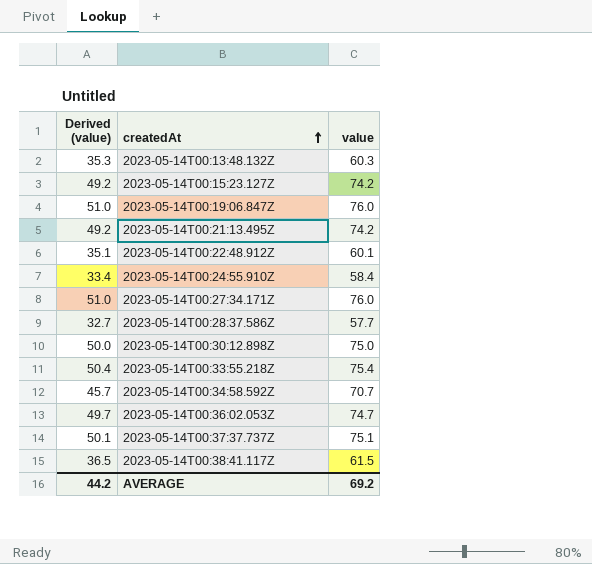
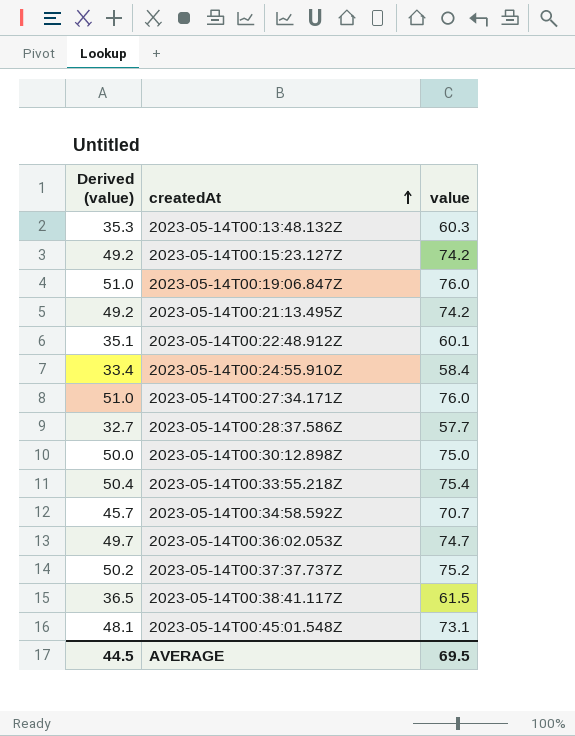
2023-05-14T00:37:37.737Z | Derived (value): 50.1 -> 50.2
2023-05-14T00:37:37.737Z | value: 75.1 -> 75.2
row 2023-05-14T00:45:01.548Z: none -> 48.1 | 73.1
AVERAGE | Derived (value): 44.2 -> 44.5
AVERAGE | value: 69.2 -> 69.5

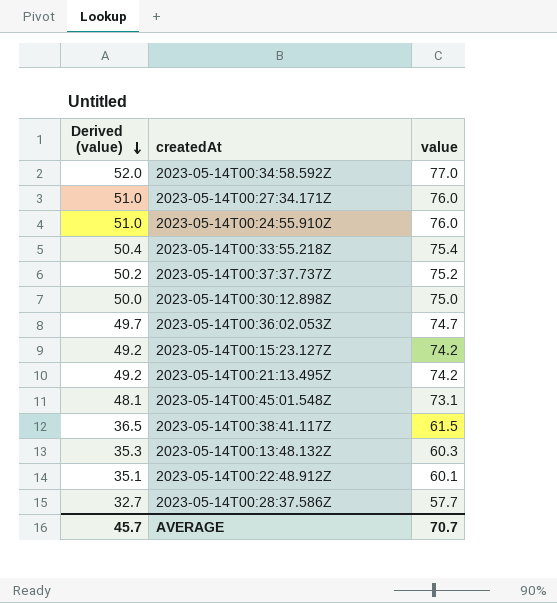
row order: createdAt ascending -> Derived (value) descending
row 2023-05-14T00:19:06.847Z: 51.0 | 76.0 -> none
2023-05-14T00:34:58.592Z | Derived (value): 45.7 -> 52.0
2023-05-14T00:34:58.592Z | value: 70.7 -> 77.0
2023-05-14T00:24:55.910Z | Derived (value): 33.4 -> 51.0
2023-05-14T00:24:55.910Z | value: 58.4 -> 76.0
AVERAGE | Derived (value): 44.5 -> 45.7
AVERAGE | value: 69.5 -> 70.7

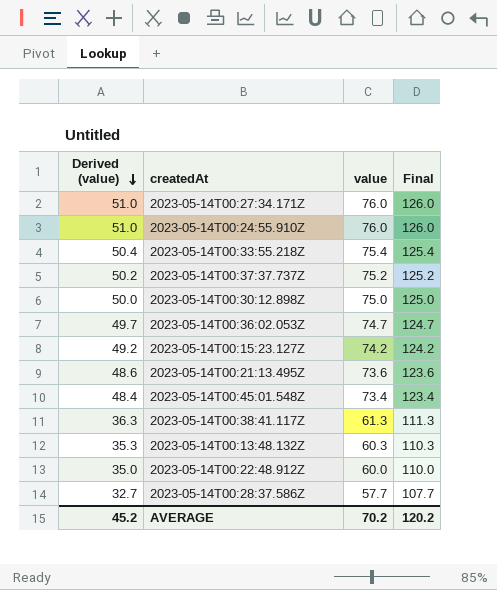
column Final | formula: none -> [value] + 50
row 2023-05-14T00:34:58.592Z: 52.0 | 77.0 -> none
2023-05-14T00:21:13.495Z | Derived (value): 49.2 -> 48.6
2023-05-14T00:21:13.495Z | value: 74.2 -> 73.6
2023-05-14T00:45:01.548Z | Derived (value): 48.1 -> 48.4
2023-05-14T00:45:01.548Z | value: 73.1 -> 73.4
2023-05-14T00:38:41.117Z | Derived (value): 36.5 -> 36.3
2023-05-14T00:38:41.117Z | value: 61.5 -> 61.3
2023-05-14T00:22:48.912Z | Derived (value): 35.1 -> 35.0
2023-05-14T00:22:48.912Z | value: 60.1 -> 60.0
AVERAGE | Derived (value): 45.7 -> 45.2
AVERAGE | value: 70.7 -> 70.2

